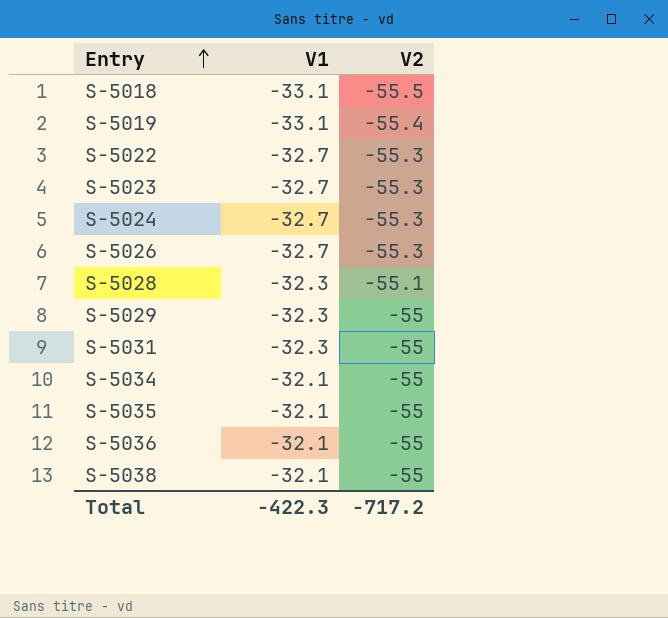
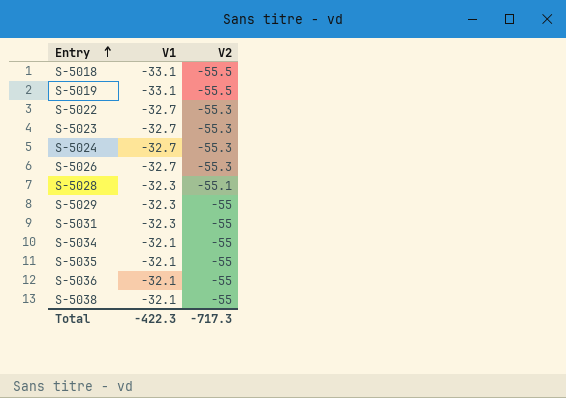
S-5019 | V2: -55.4 -> -55.5
Total | V2: -717.2 -> -717.3

